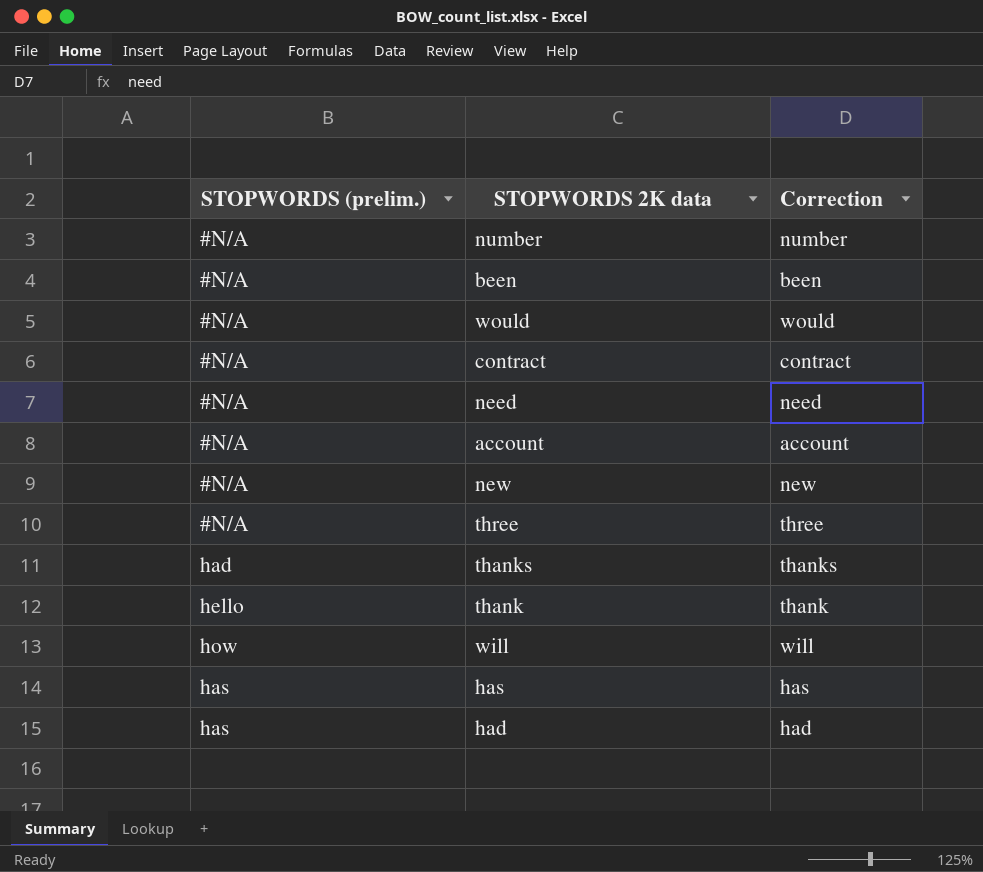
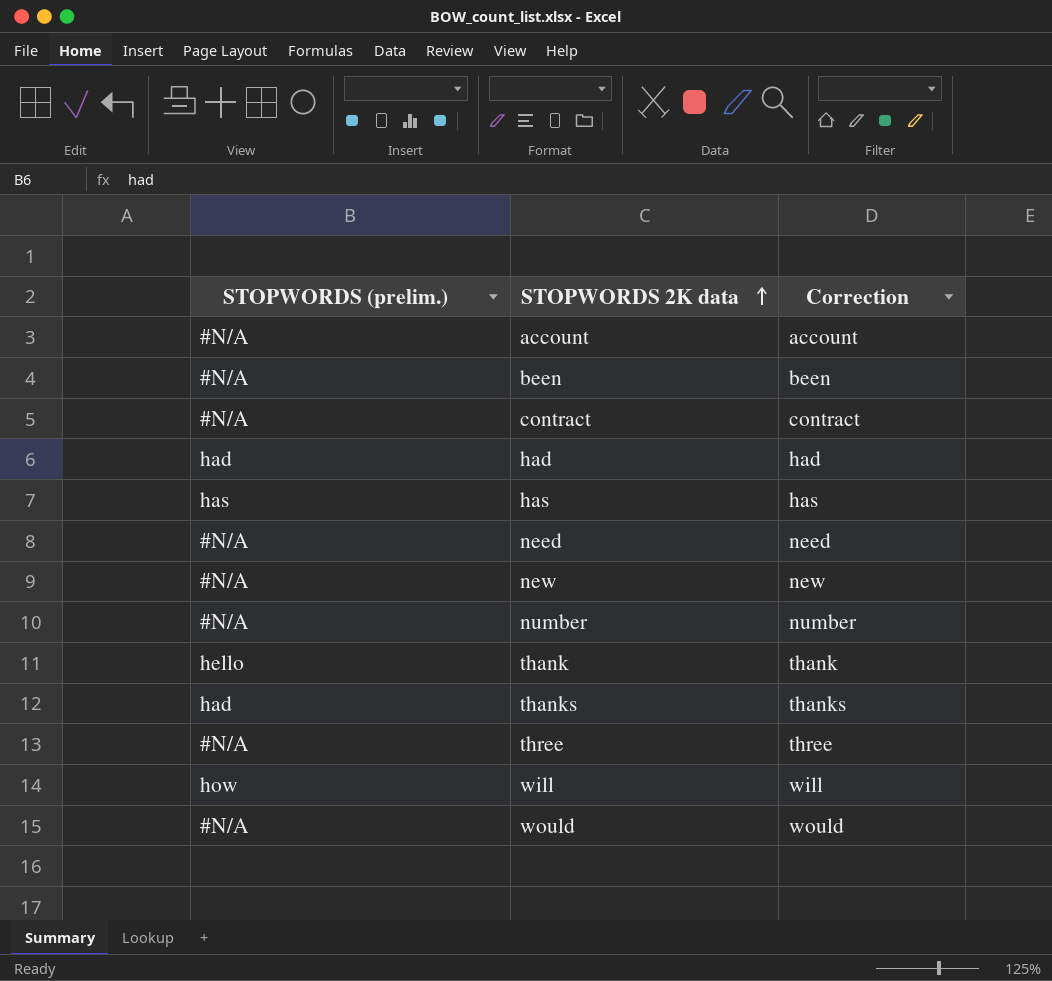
row order: none -> STOPWORDS 2K data ascending
had | STOPWORDS (prelim.): has -> had

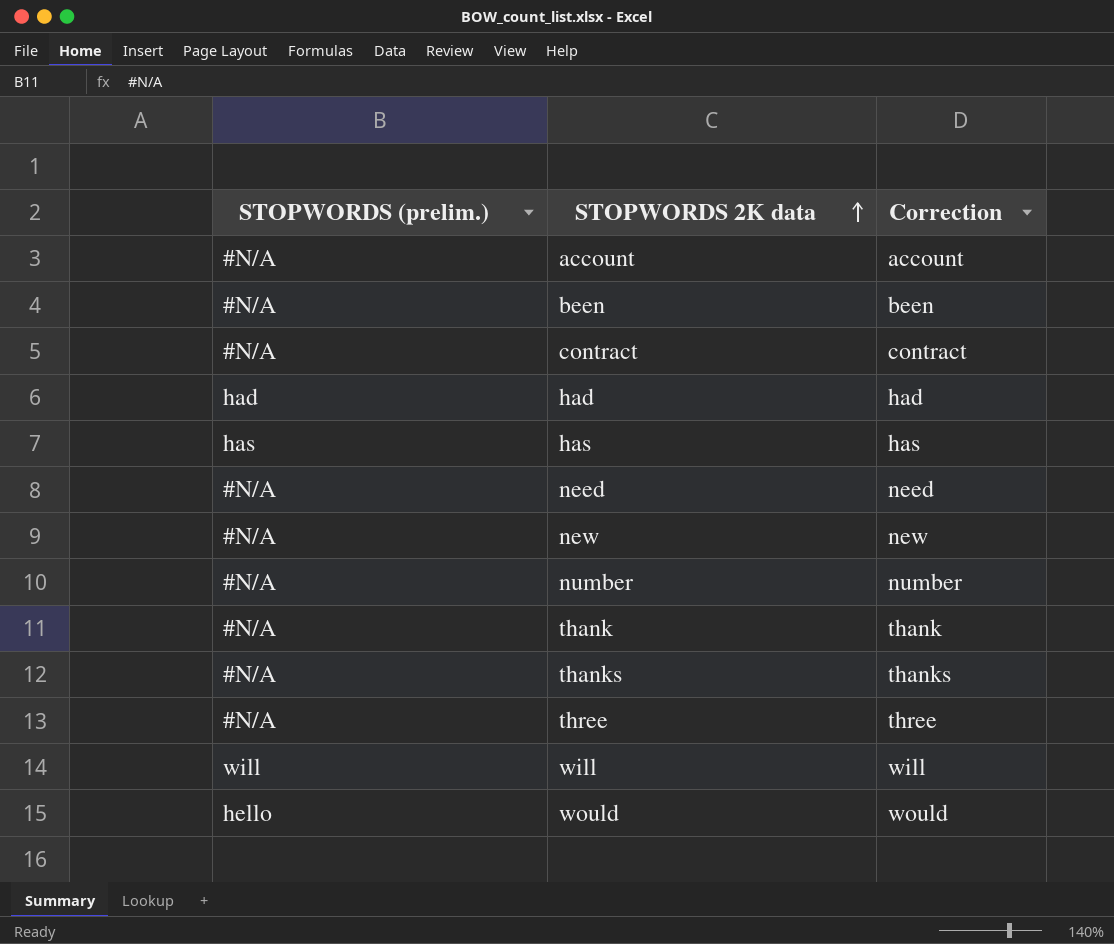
thank | STOPWORDS (prelim.): hello -> #N/A
thanks | STOPWORDS (prelim.): had -> #N/A
will | STOPWORDS (prelim.): how -> will
would | STOPWORDS (prelim.): #N/A -> hello

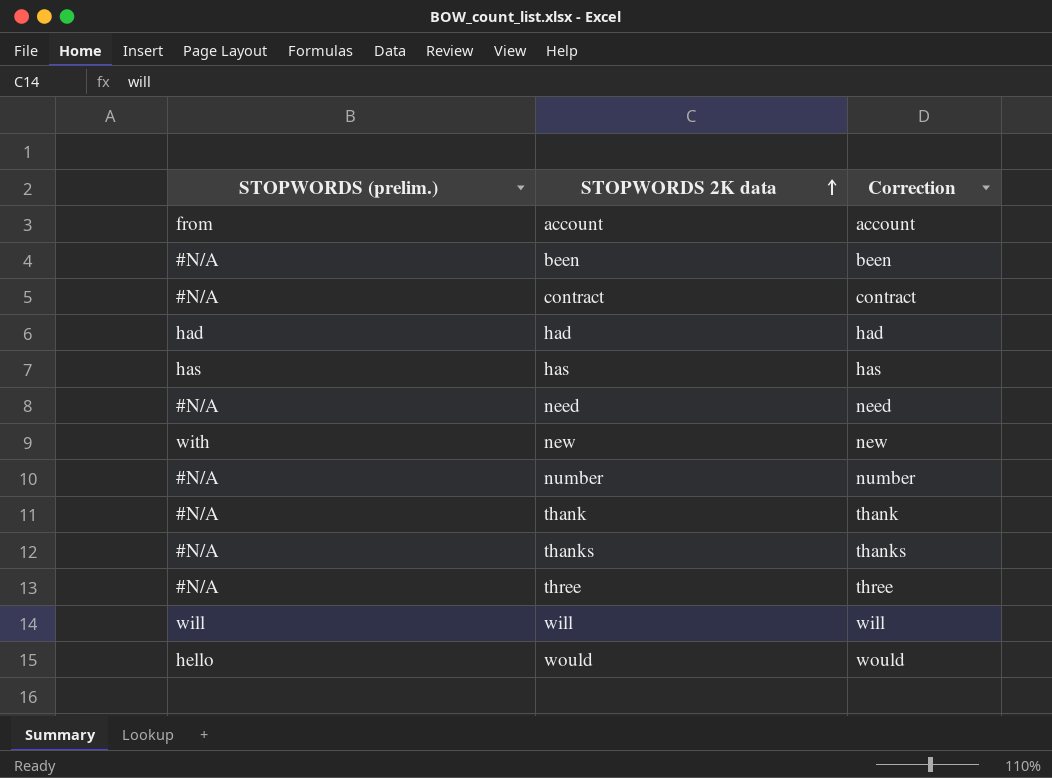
account | STOPWORDS (prelim.): #N/A -> from
new | STOPWORDS (prelim.): #N/A -> with

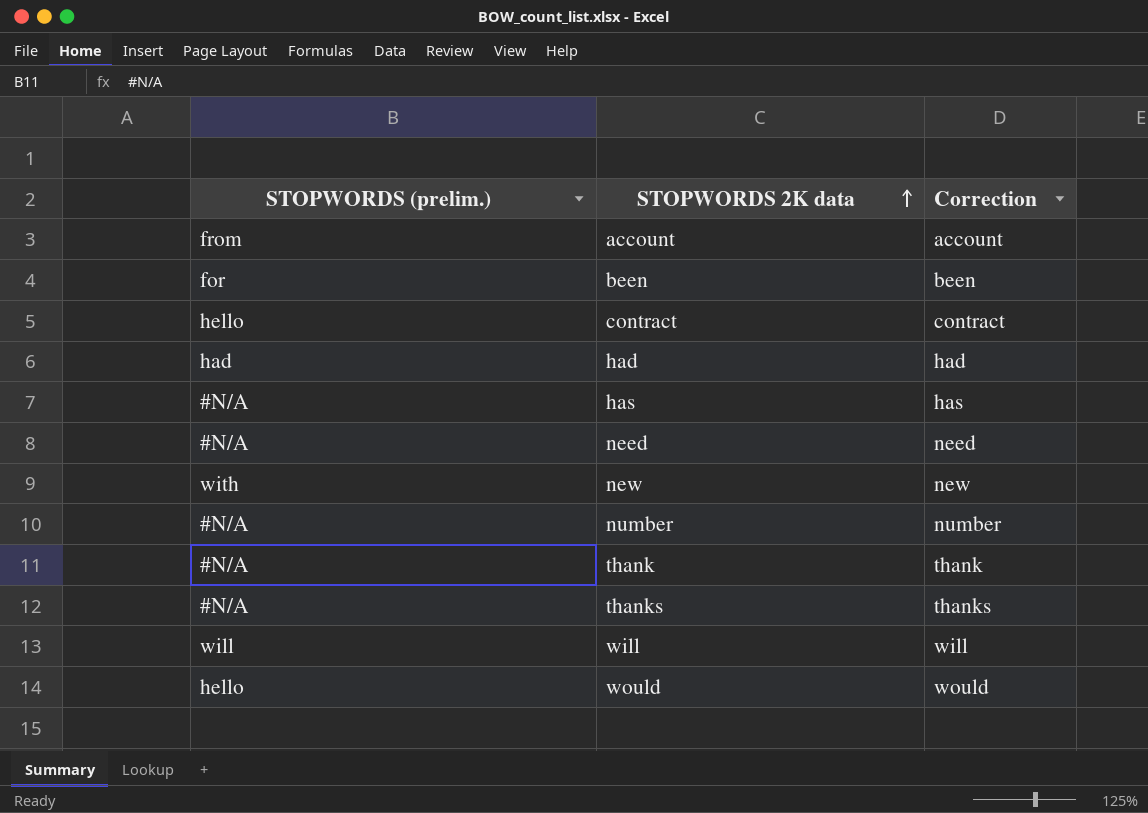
row three: #N/A | three -> none
been | STOPWORDS (prelim.): #N/A -> for
contract | STOPWORDS (prelim.): #N/A -> hello
has | STOPWORDS (prelim.): has -> #N/A

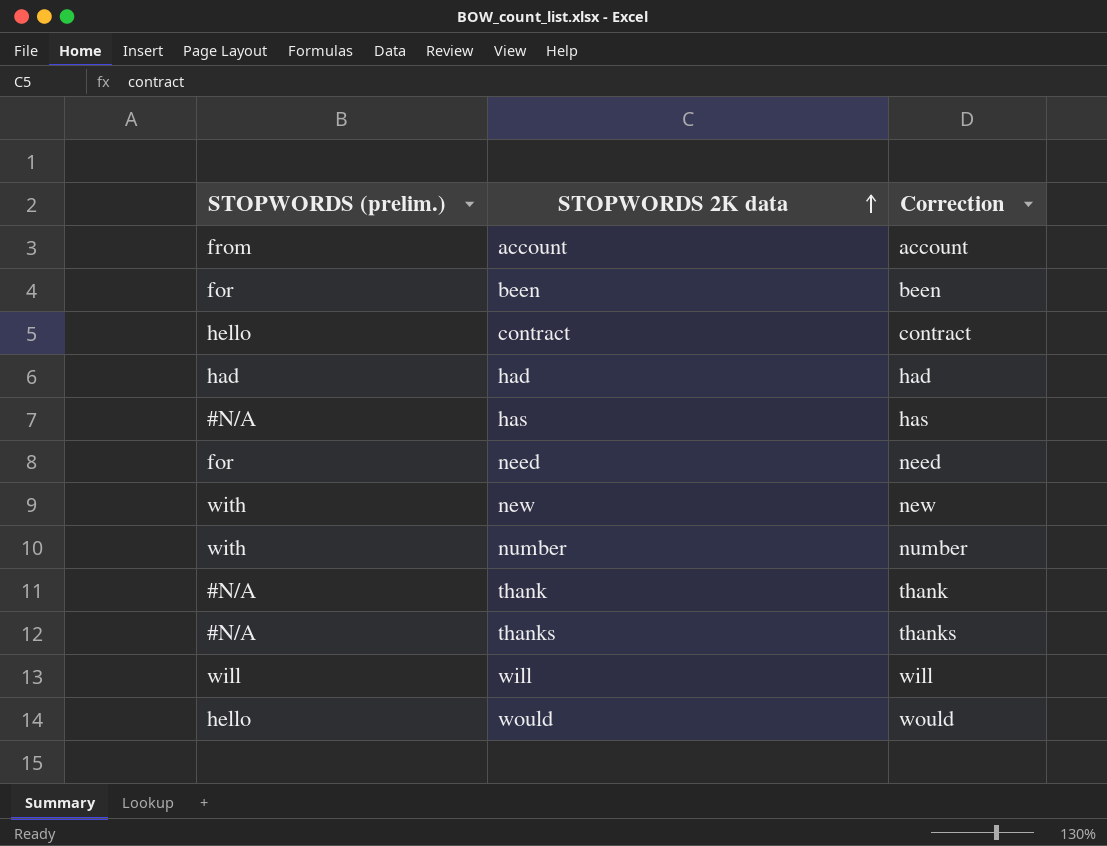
need | STOPWORDS (prelim.): #N/A -> for
number | STOPWORDS (prelim.): #N/A -> with

